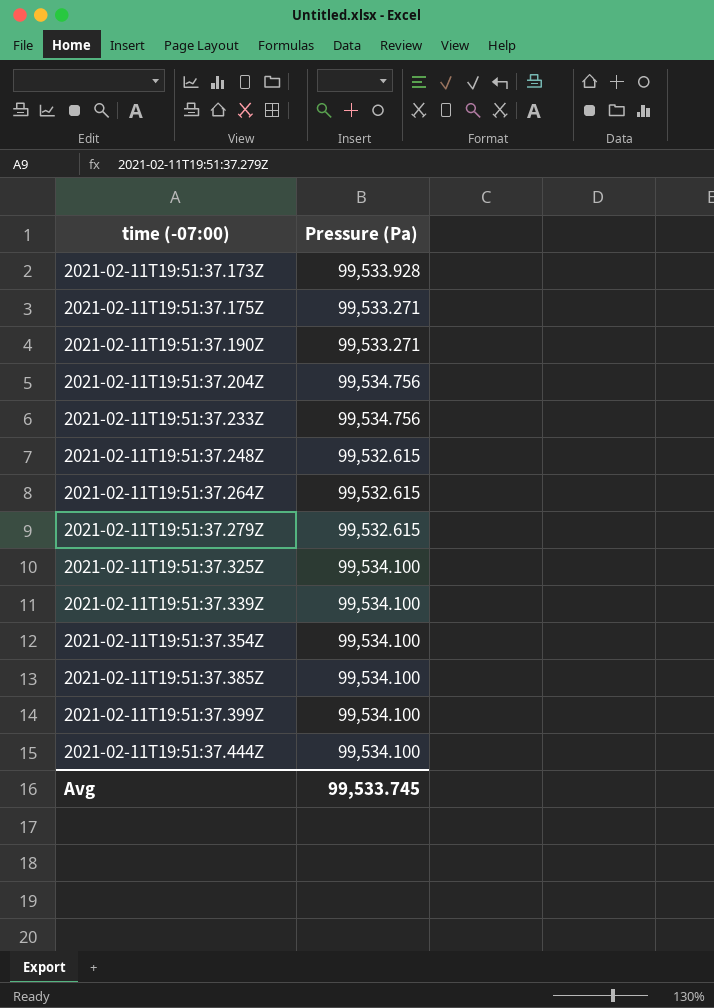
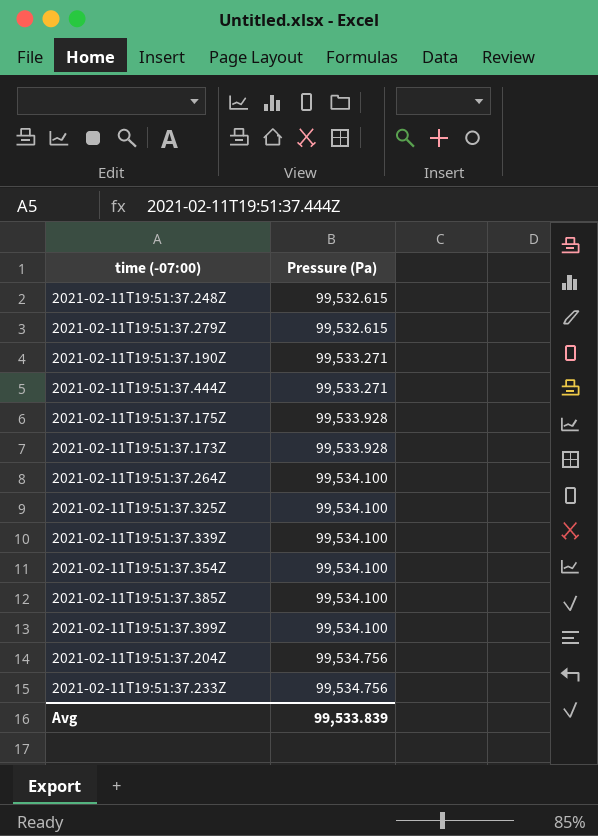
row order: time (-07:00) ascending -> Pressure (Pa) ascending
2021-02-11T19:51:37.444Z | Pressure (Pa): 99,534.100 -> 99,533.271
2021-02-11T19:51:37.175Z | Pressure (Pa): 99,533.271 -> 99,533.928
2021-02-11T19:51:37.264Z | Pressure (Pa): 99,532.615 -> 99,534.100
Avg | Pressure (Pa): 99,533.745 -> 99,533.839

